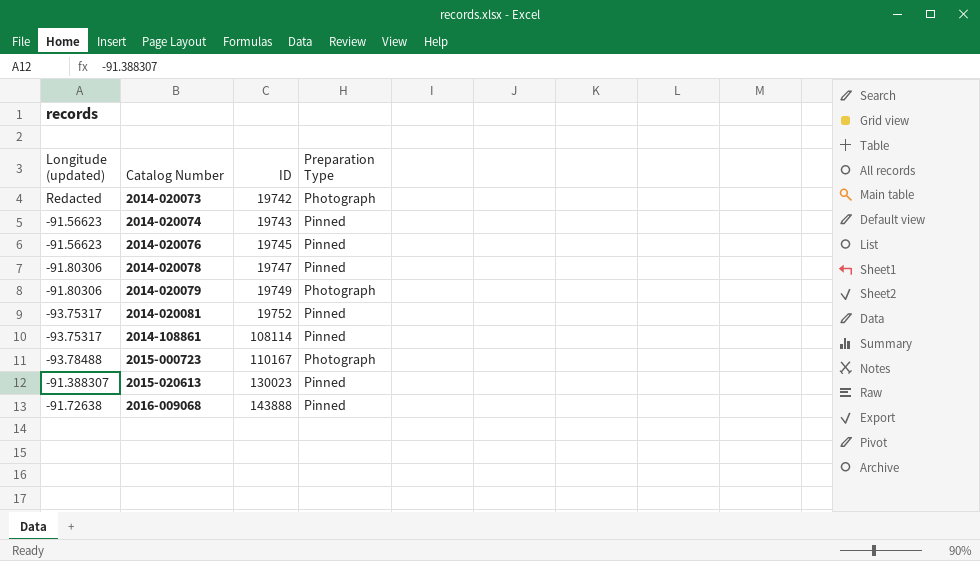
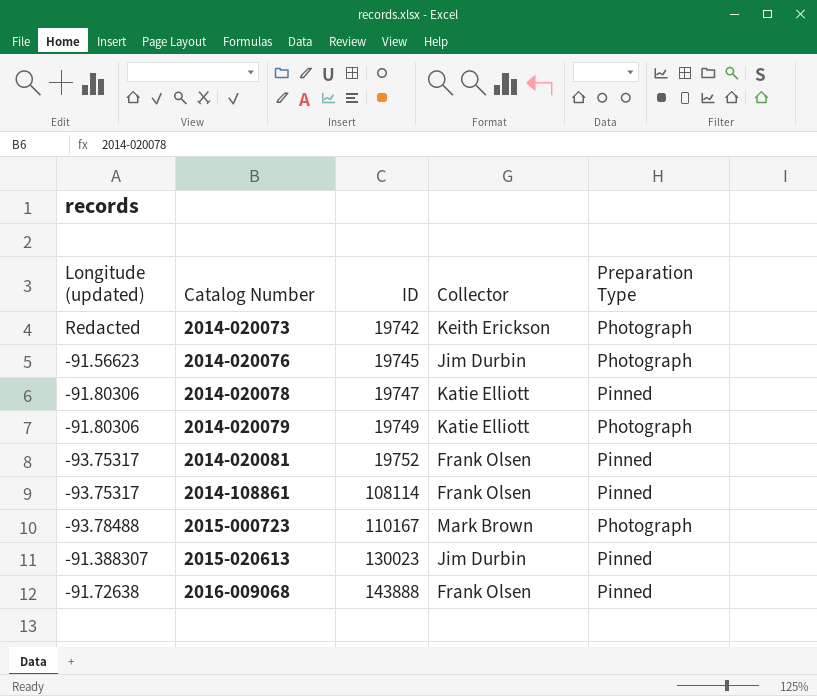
column Collector | position: none -> 4
row 2014-020074: -91.56623 | 19743 | Pinned -> none
2014-020076 | Preparation Type: Pinned -> Photograph

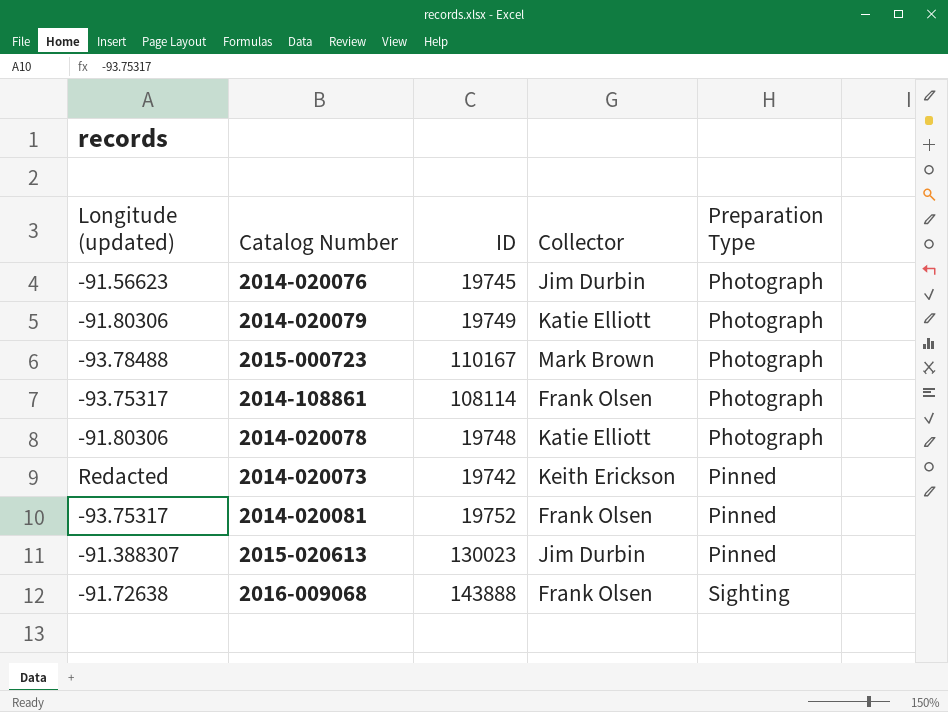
row order: Catalog Number ascending -> Preparation Type ascending
2014-108861 | Preparation Type: Pinned -> Photograph
2014-020078 | ID: 19747 -> 19748
2014-020078 | Preparation Type: Pinned -> Photograph
2014-020073 | Preparation Type: Photograph -> Pinned
2016-009068 | Preparation Type: Pinned -> Sighting

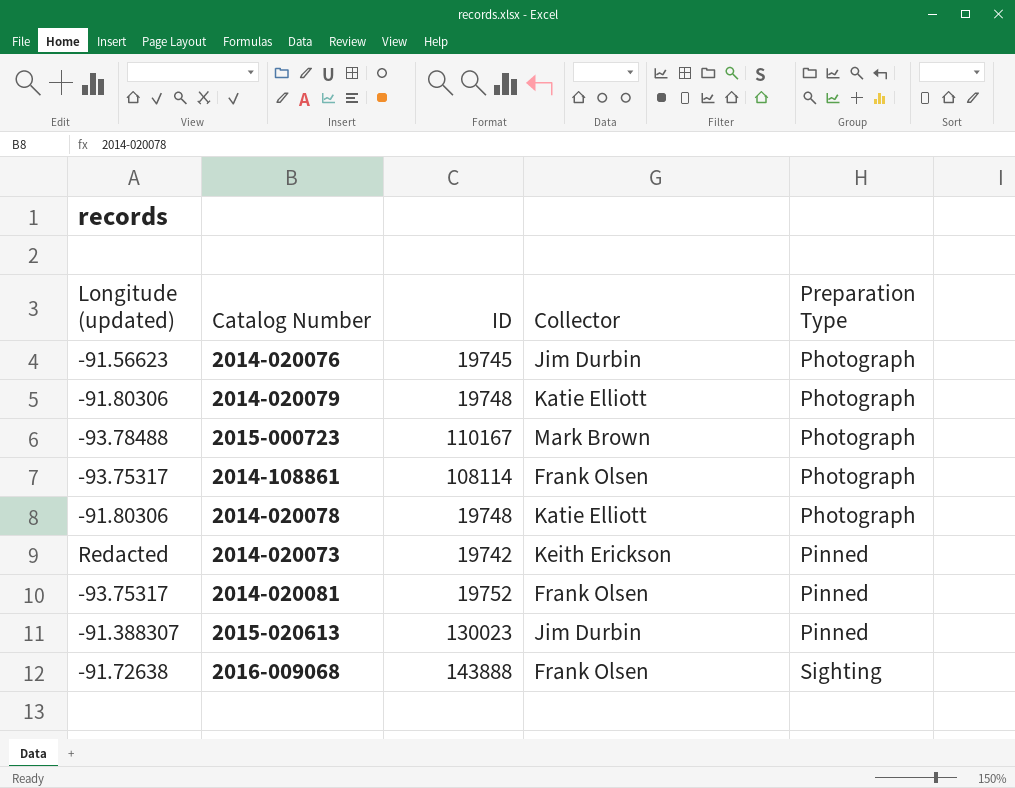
2014-020079 | ID: 19749 -> 19748

